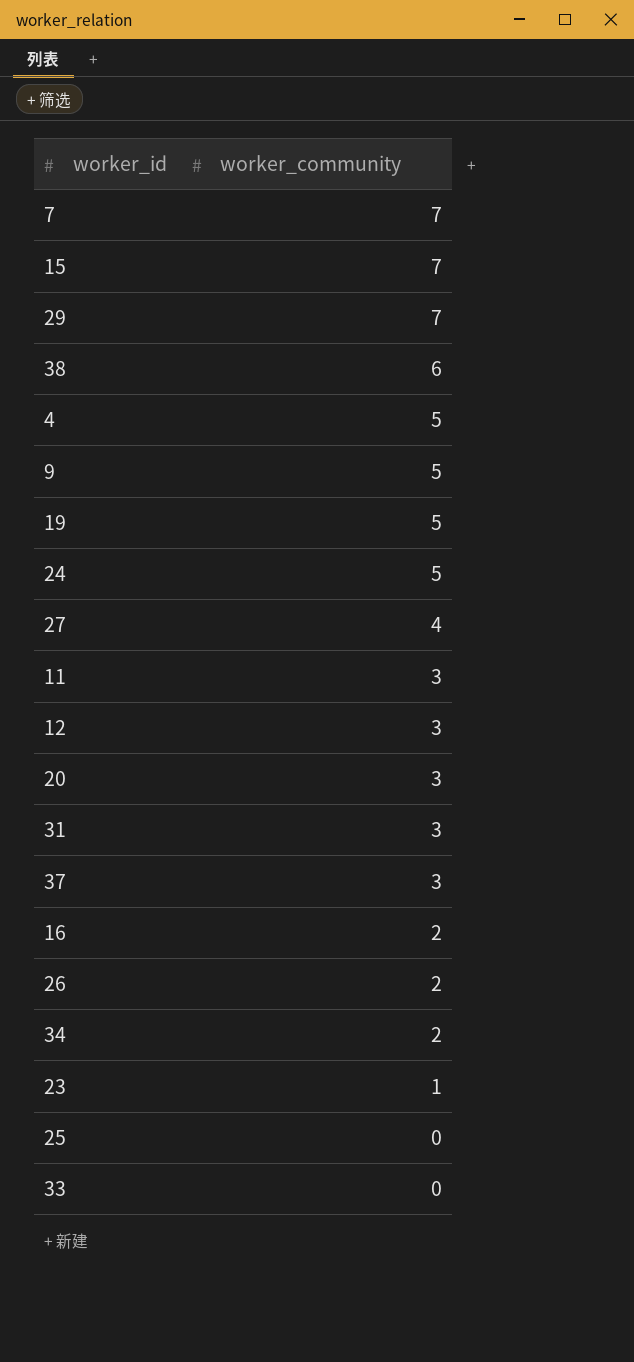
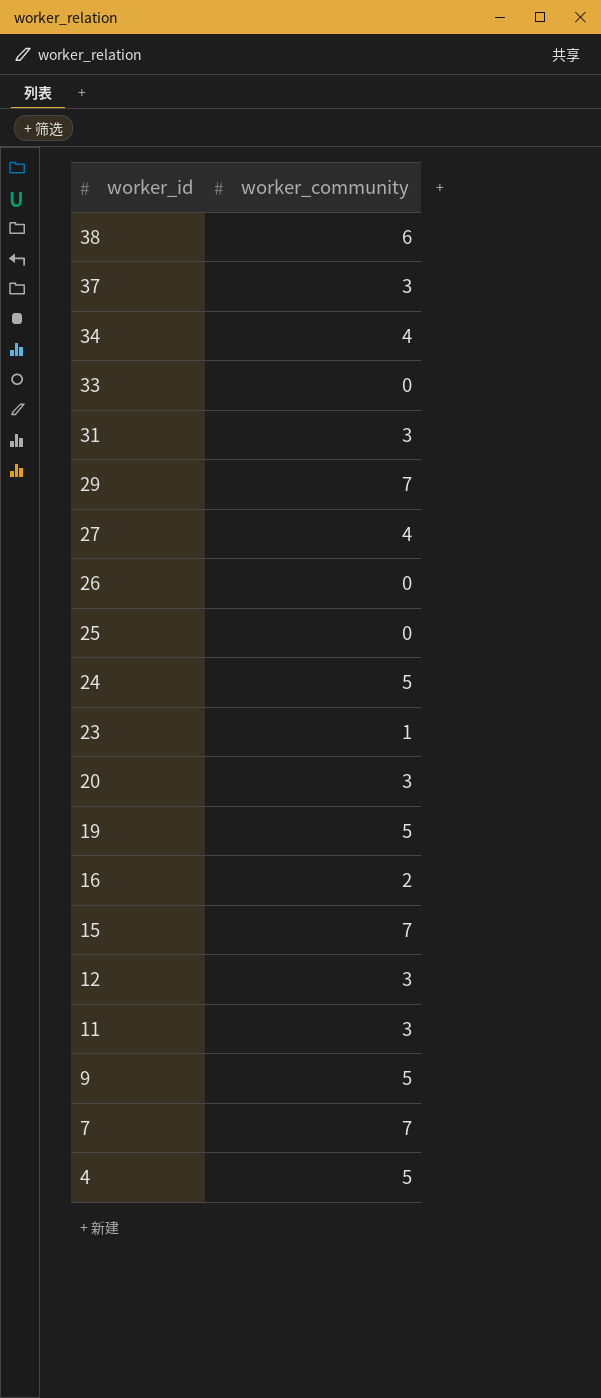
row order: worker_community descending -> worker_id descending
34 | worker_community: 2 -> 4
26 | worker_community: 2 -> 0

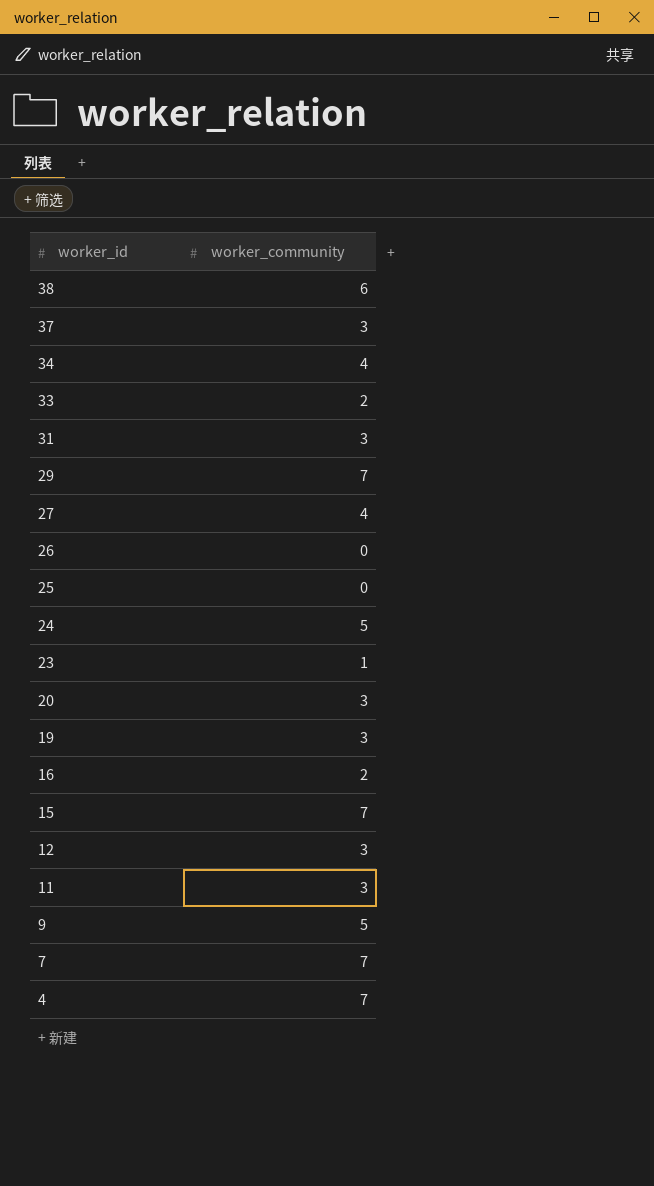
33 | worker_community: 0 -> 2
19 | worker_community: 5 -> 3
4 | worker_community: 5 -> 7

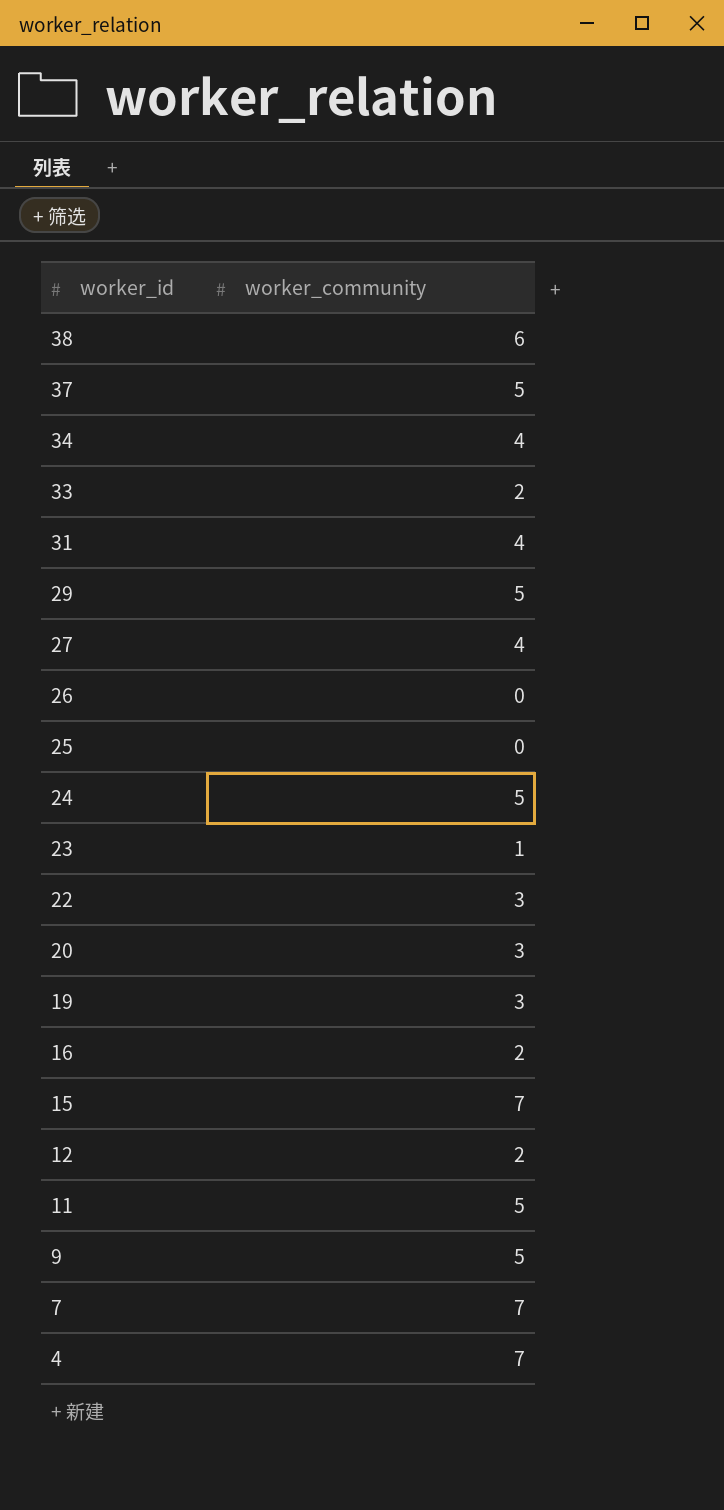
37 | worker_community: 3 -> 5
31 | worker_community: 3 -> 4
29 | worker_community: 7 -> 5
row 22: none -> 3
12 | worker_community: 3 -> 2
11 | worker_community: 3 -> 5

